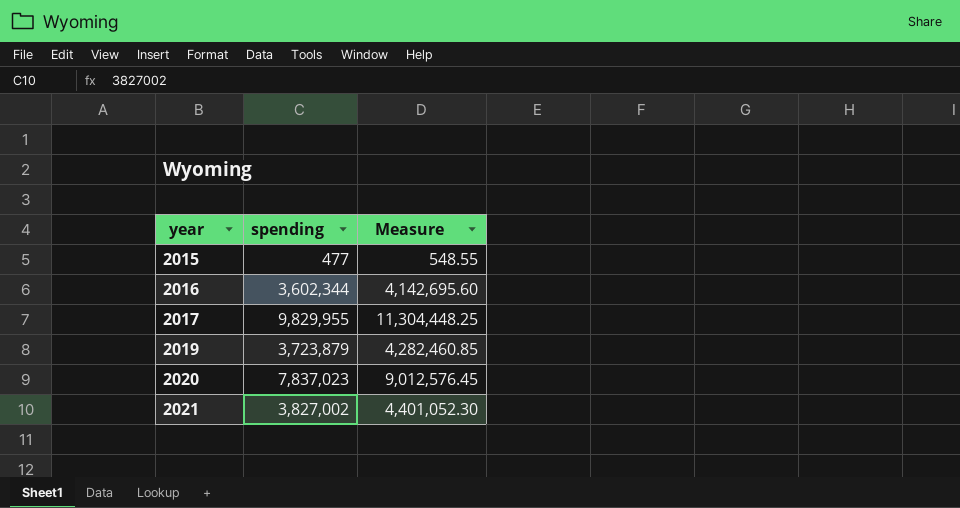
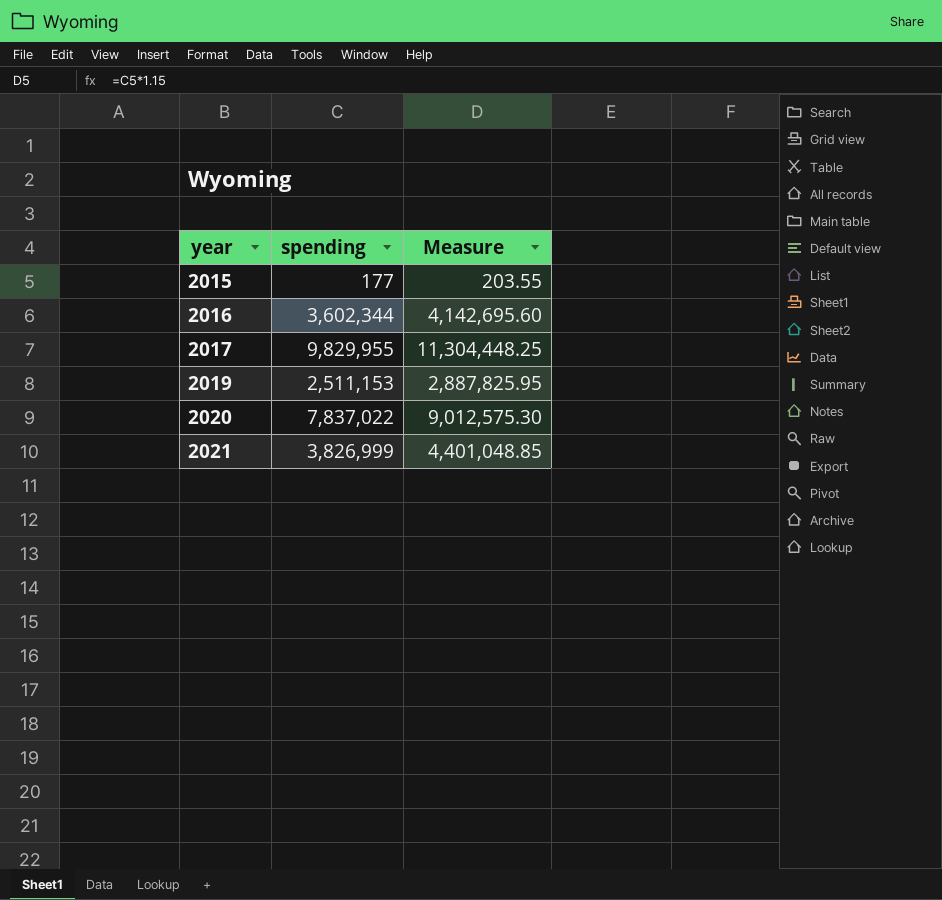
2015 | spending: 477 -> 177
2015 | Measure: 548.55 -> 203.55
2019 | spending: 3,723,879 -> 2,511,153
2019 | Measure: 4,282,460.85 -> 2,887,825.95
2020 | spending: 7,837,023 -> 7,837,022
2020 | Measure: 9,012,576.45 -> 9,012,575.30
2021 | spending: 3,827,002 -> 3,826,999
2021 | Measure: 4,401,052.30 -> 4,401,048.85

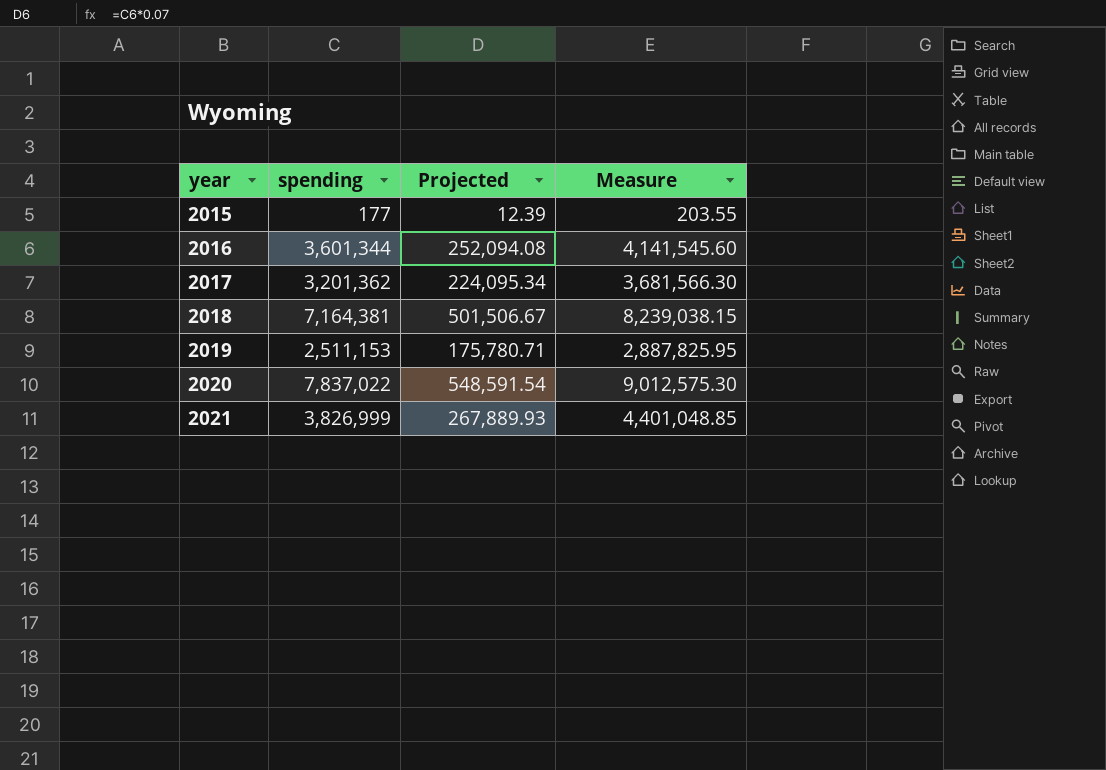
column Projected | formula: none -> [spending] * 0.07
2016 | spending: 3,602,344 -> 3,601,344
2016 | Measure: 4,142,695.60 -> 4,141,545.60
2017 | spending: 9,829,955 -> 3,201,362
2017 | Measure: 11,304,448.25 -> 3,681,566.30
row 2018: none -> 7,164,381 | 501,506.67 | 8,239,038.15

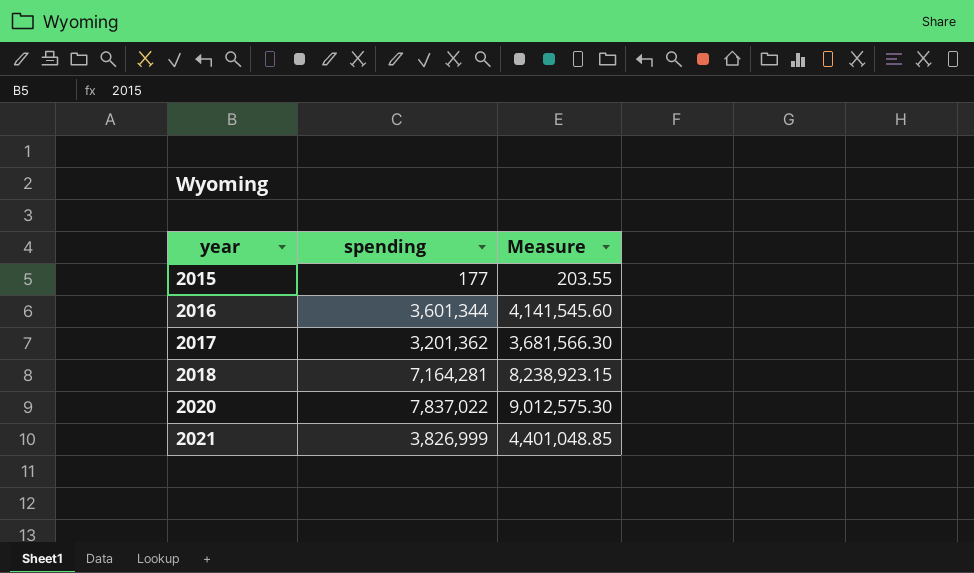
column Projected | formula: [spending] * 0.07 -> none
row 2019: 2,511,153 | 175,780.71 | 2,887,825.95 -> none
2018 | spending: 7,164,381 -> 7,164,281
2018 | Measure: 8,239,038.15 -> 8,238,923.15

